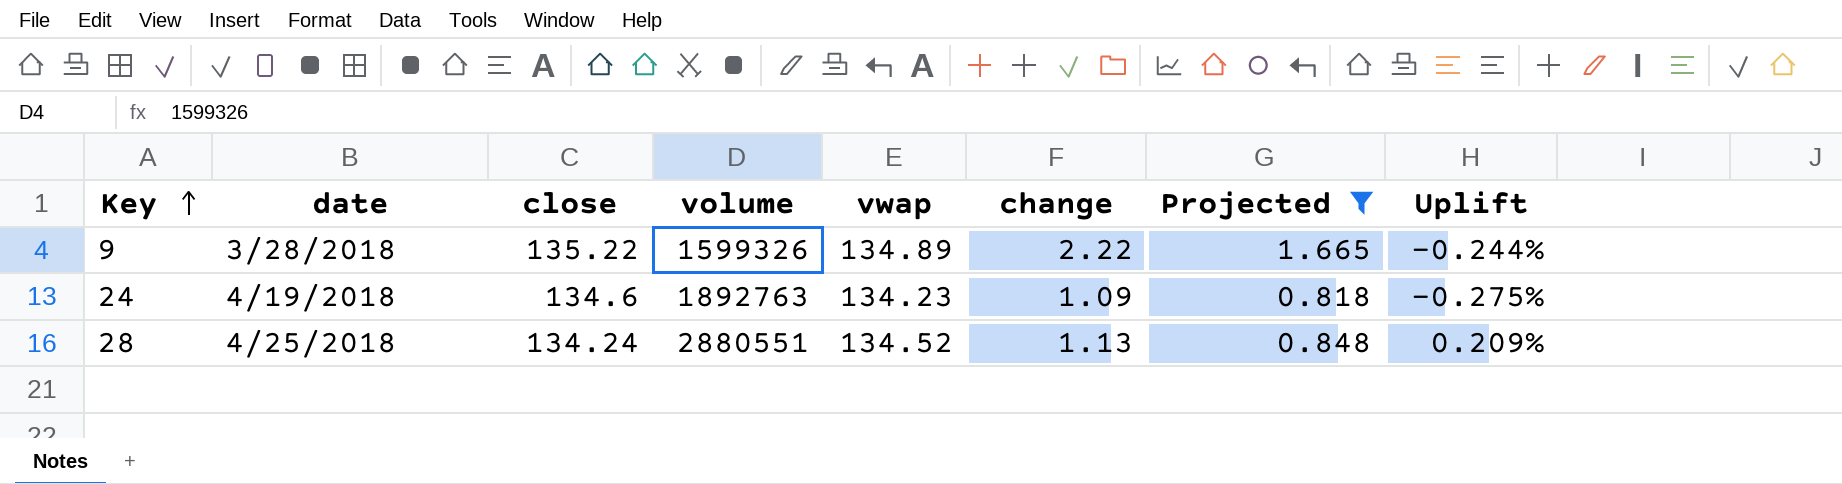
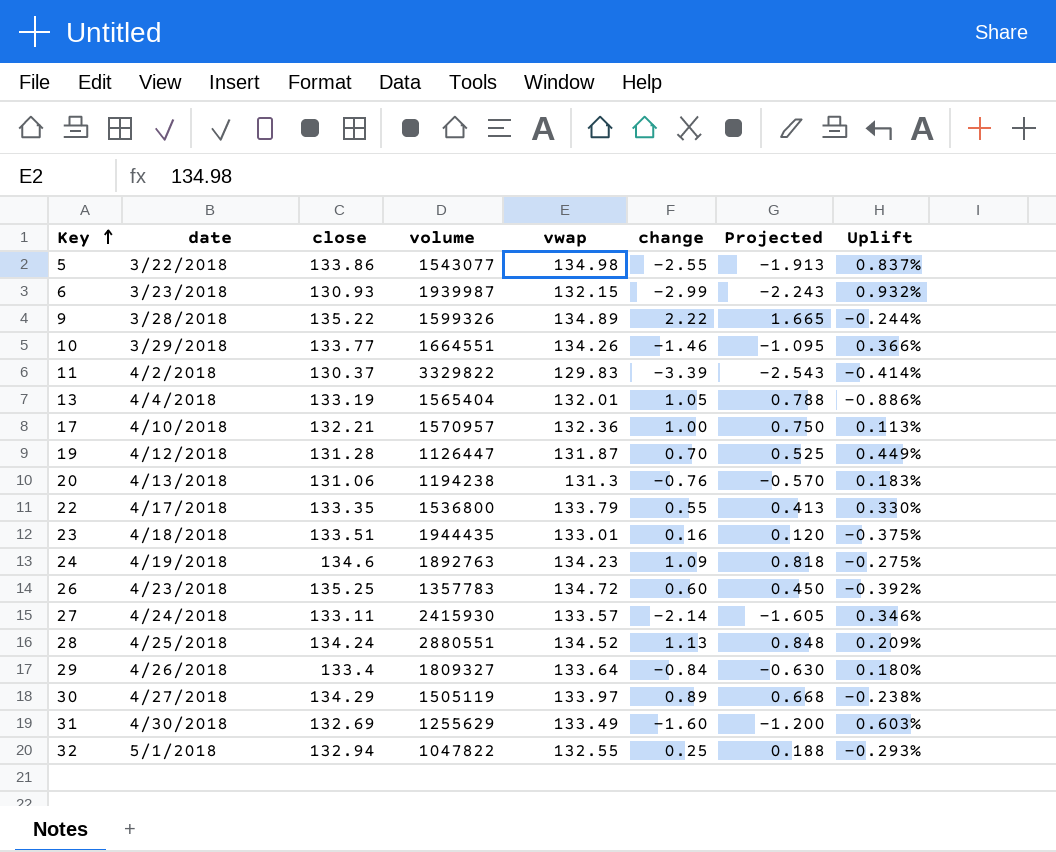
filter: Projected >= 0.818 -> none

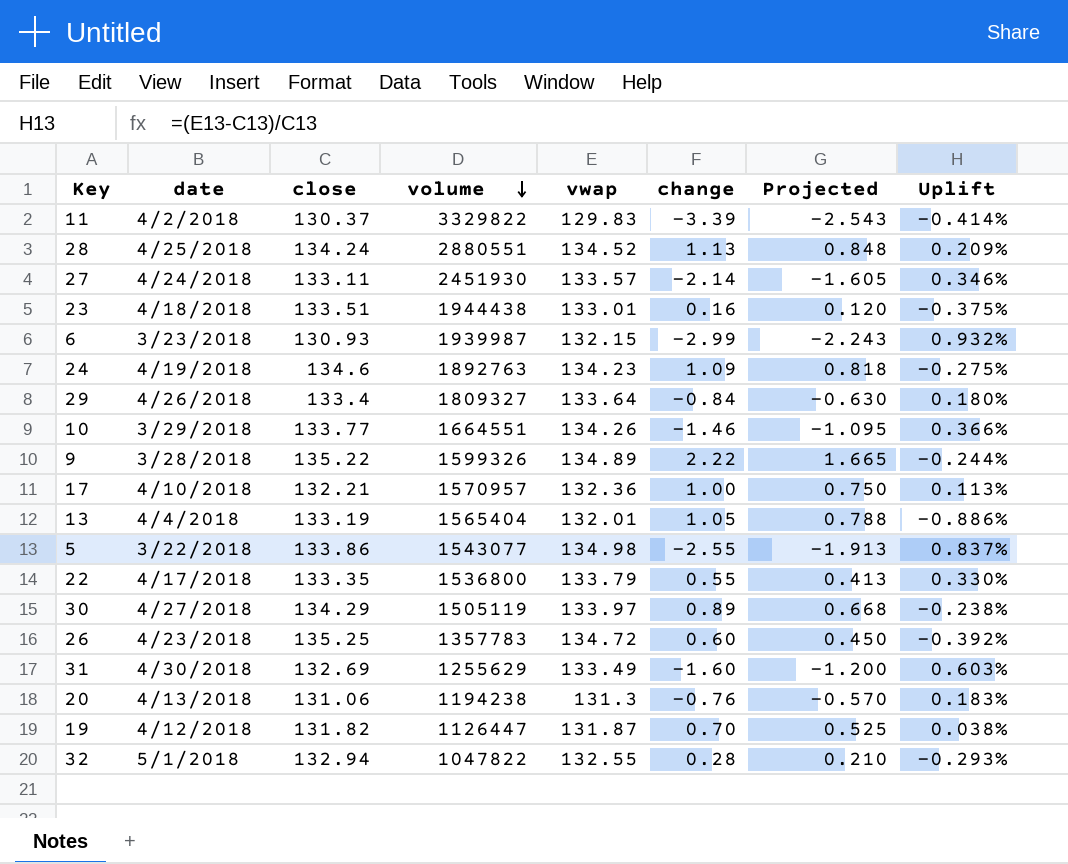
row order: Key ascending -> volume descending
27 | volume: 2415930 -> 2451930
23 | volume: 1944435 -> 1944438
19 | close: 131.28 -> 131.82
19 | Uplift: 0.449% -> 0.038%
32 | change: 0.25 -> 0.28
32 | Projected: 0.188 -> 0.210

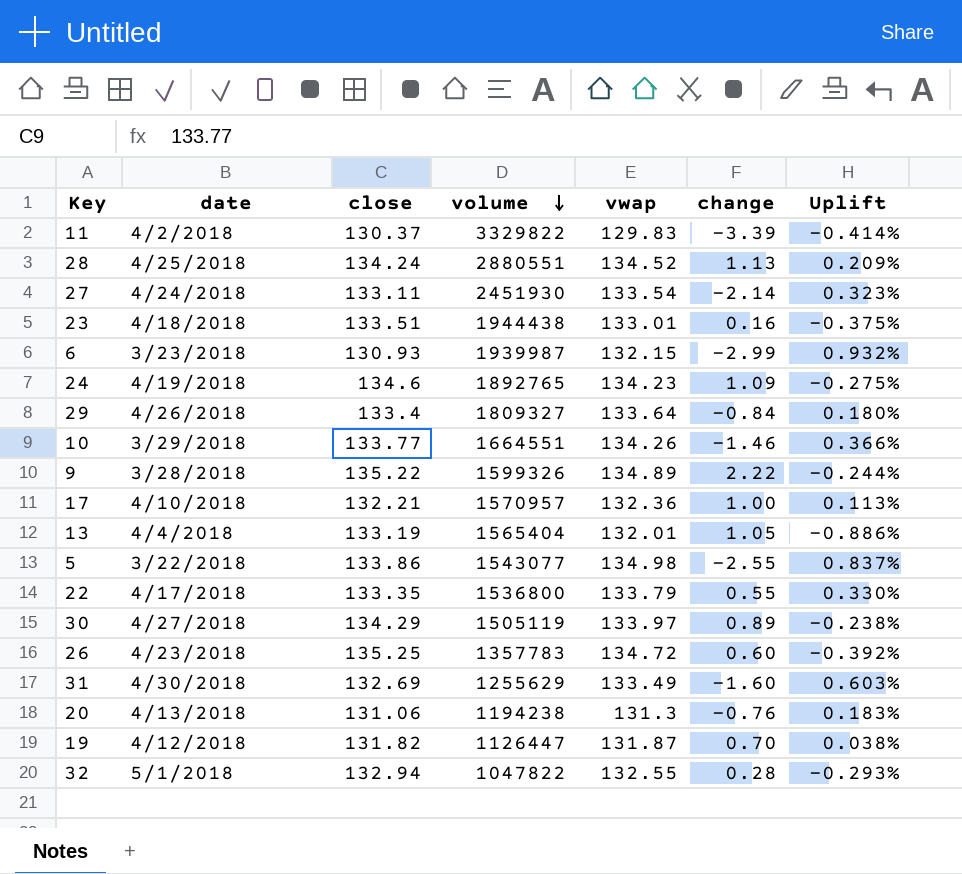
column Projected | formula: [change] * 0.75 -> none
27 | vwap: 133.57 -> 133.54
27 | Uplift: 0.346% -> 0.323%
24 | volume: 1892763 -> 1892765

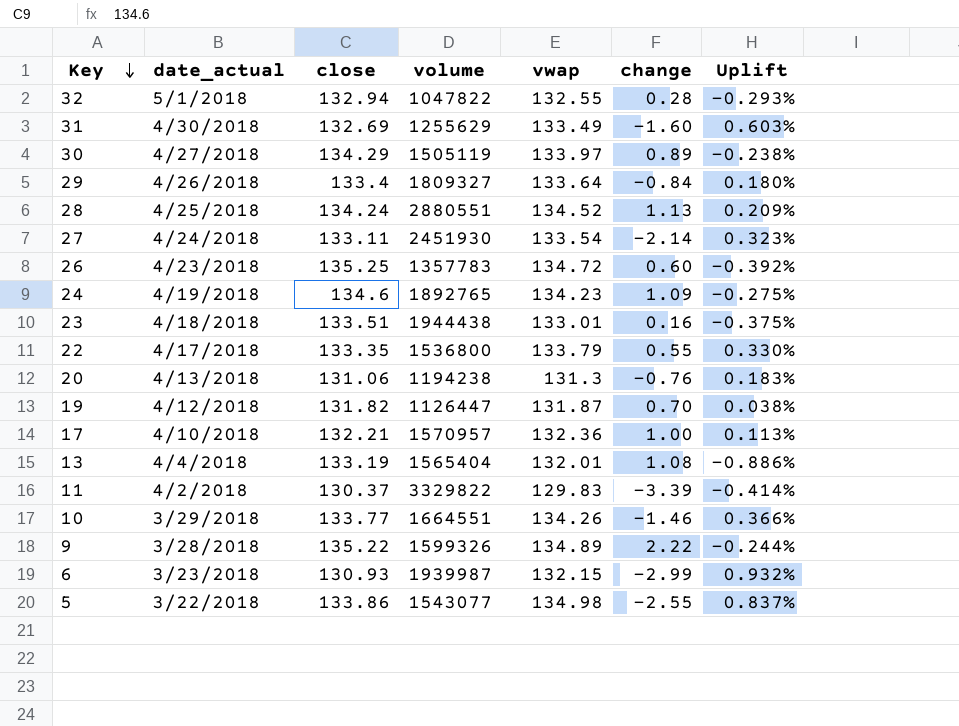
row order: volume descending -> Key descending
column name: date -> date_actual
13 | change: 1.05 -> 1.08

